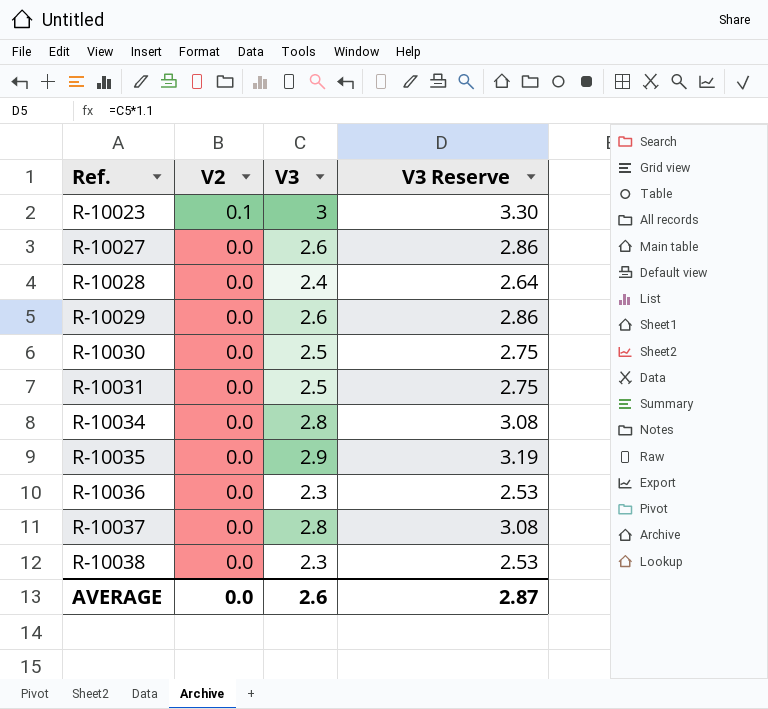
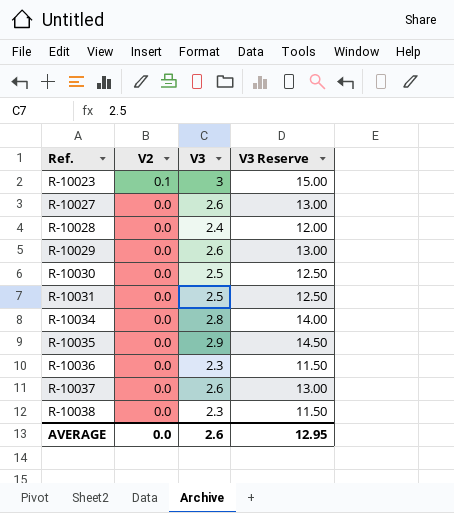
column V3 Reserve | formula: [V3] * 1.1 -> [V3] * 5
R-10037 | V3: 2.8 -> 2.6
AVERAGE | V3 Reserve: 2.87 -> 12.95

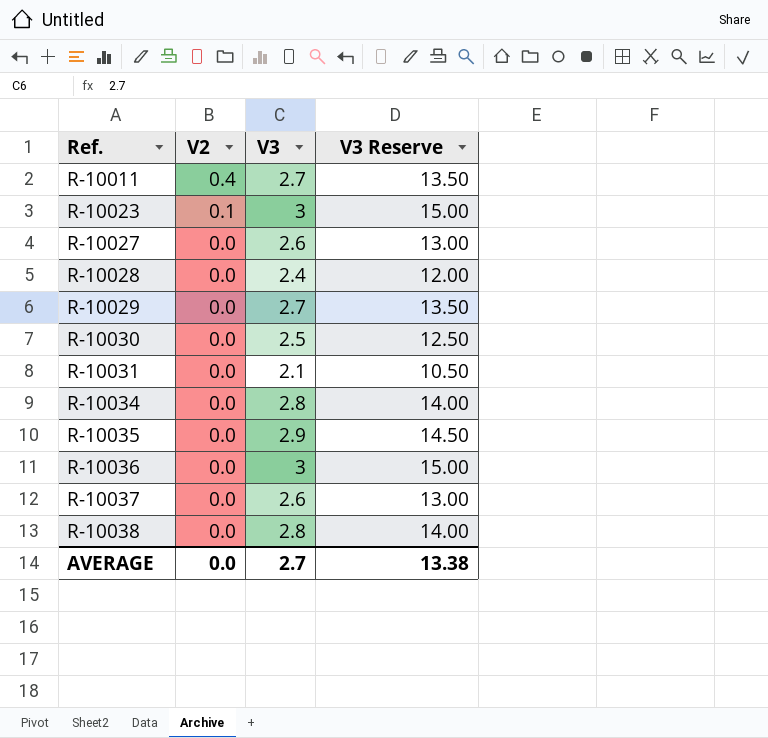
row R-10011: none -> 0.4 | 2.7 | 13.50
R-10029 | V3: 2.6 -> 2.7
R-10029 | V3 Reserve: 13.00 -> 13.50
R-10031 | V3: 2.5 -> 2.1
R-10031 | V3 Reserve: 12.50 -> 10.50
R-10036 | V3: 2.3 -> 3
R-10036 | V3 Reserve: 11.50 -> 15.00
R-10038 | V3: 2.3 -> 2.8
R-10038 | V3 Reserve: 11.50 -> 14.00
AVERAGE | V3: 2.6 -> 2.7
AVERAGE | V3 Reserve: 12.95 -> 13.38

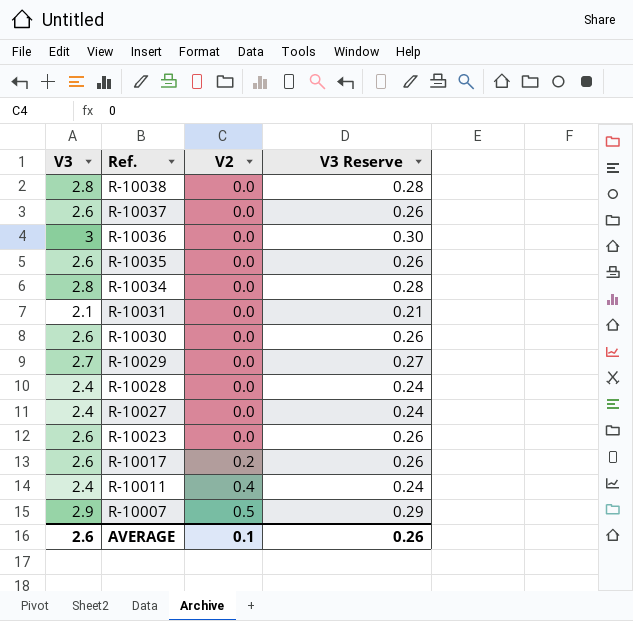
row order: Ref. ascending -> Ref. descending
column V3 | position: 3 -> 1
column V3 Reserve | formula: [V3] * 5 -> [V3] * 0.1
R-10035 | V3: 2.9 -> 2.6
R-10030 | V3: 2.5 -> 2.6
R-10027 | V3: 2.6 -> 2.4
R-10023 | V3: 3 -> 2.6
R-10023 | V2: 0.1 -> 0.0
row R-10017: none -> 2.6 | 0.2 | 0.26
R-10011 | V3: 2.7 -> 2.4
row R-10007: none -> 2.9 | 0.5 | 0.29
AVERAGE | V3: 2.7 -> 2.6
AVERAGE | V2: 0.0 -> 0.1
AVERAGE | V3 Reserve: 13.38 -> 0.26

